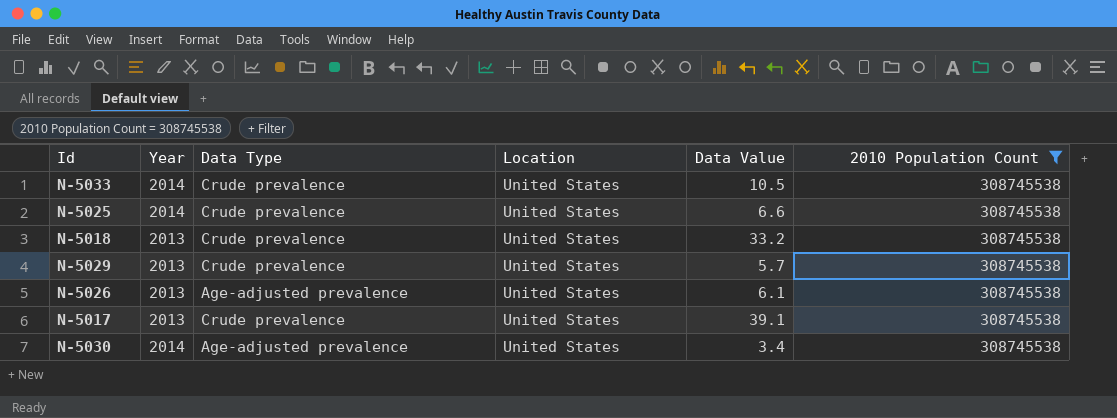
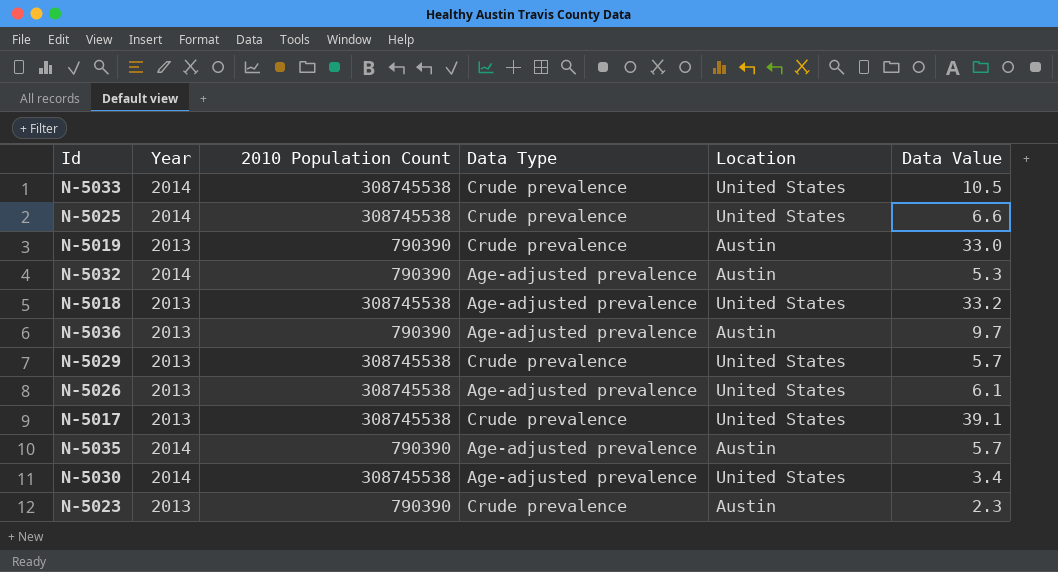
filter: 2010 Population Count = 308745538 -> none
column 2010 Population Count | position: 6 -> 3
N-5018 | Data Type: Crude prevalence -> Age-adjusted prevalence

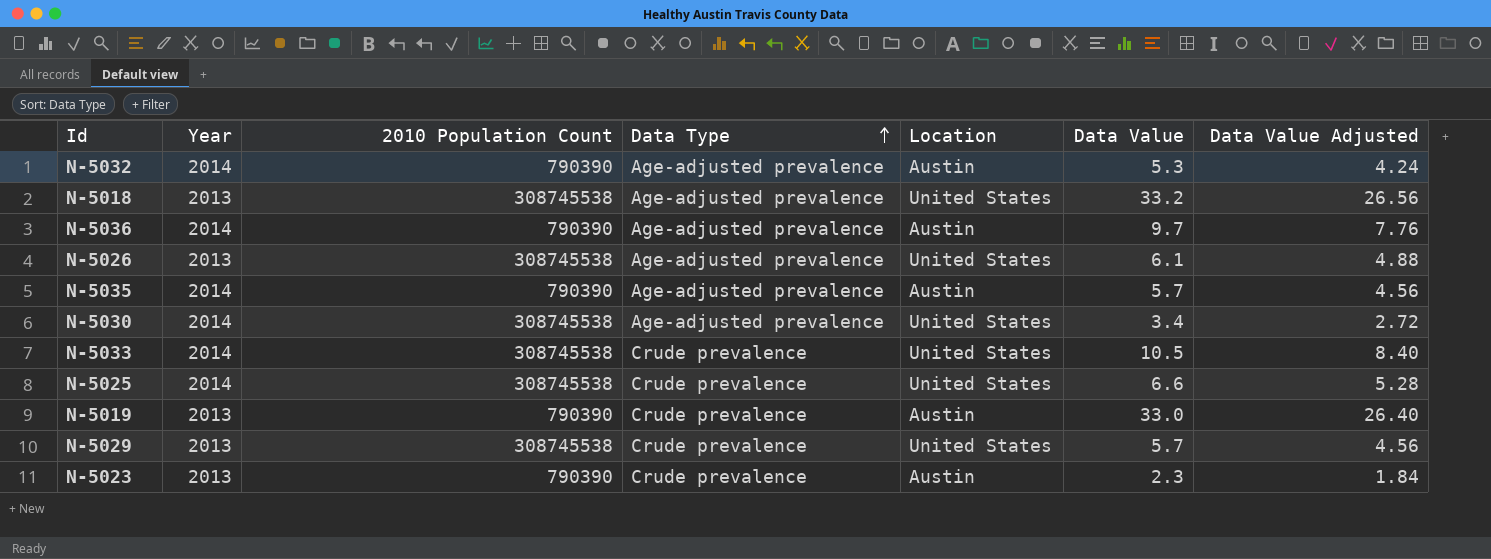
row order: none -> Data Type ascending
column Data Value Adjusted | formula: none -> [Data Value] * 0.8
row N-5017: 2013 | 308745538 | Crude prevalence | United States | 39.1 -> none
N-5036 | Year: 2013 -> 2014

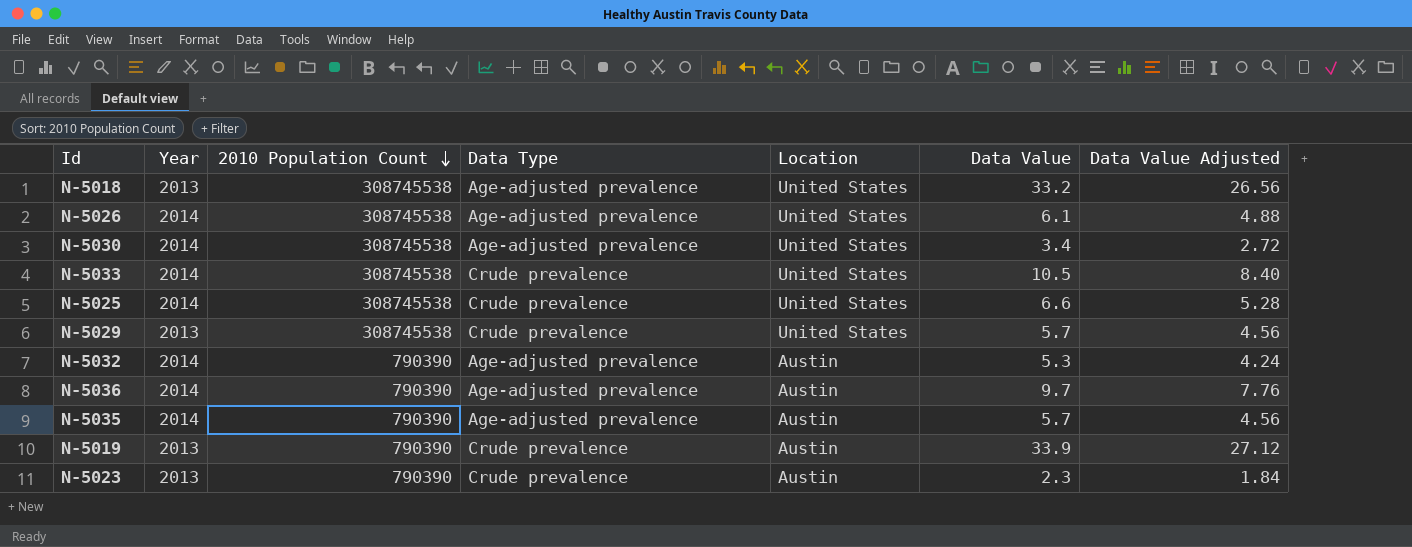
row order: Data Type ascending -> 2010 Population Count descending
N-5026 | Year: 2013 -> 2014
N-5019 | Data Value: 33.0 -> 33.9
N-5019 | Data Value Adjusted: 26.40 -> 27.12

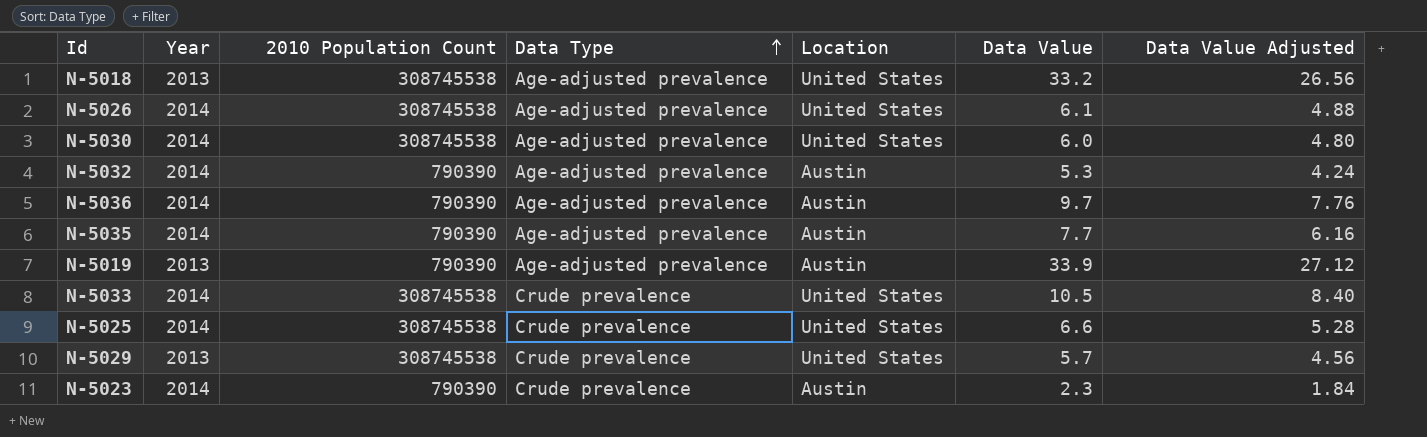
row order: 2010 Population Count descending -> Data Type ascending
N-5030 | Data Value: 3.4 -> 6.0
N-5030 | Data Value Adjusted: 2.72 -> 4.80
N-5035 | Data Value: 5.7 -> 7.7
N-5035 | Data Value Adjusted: 4.56 -> 6.16
N-5019 | Data Type: Crude prevalence -> Age-adjusted prevalence
N-5023 | Year: 2013 -> 2014

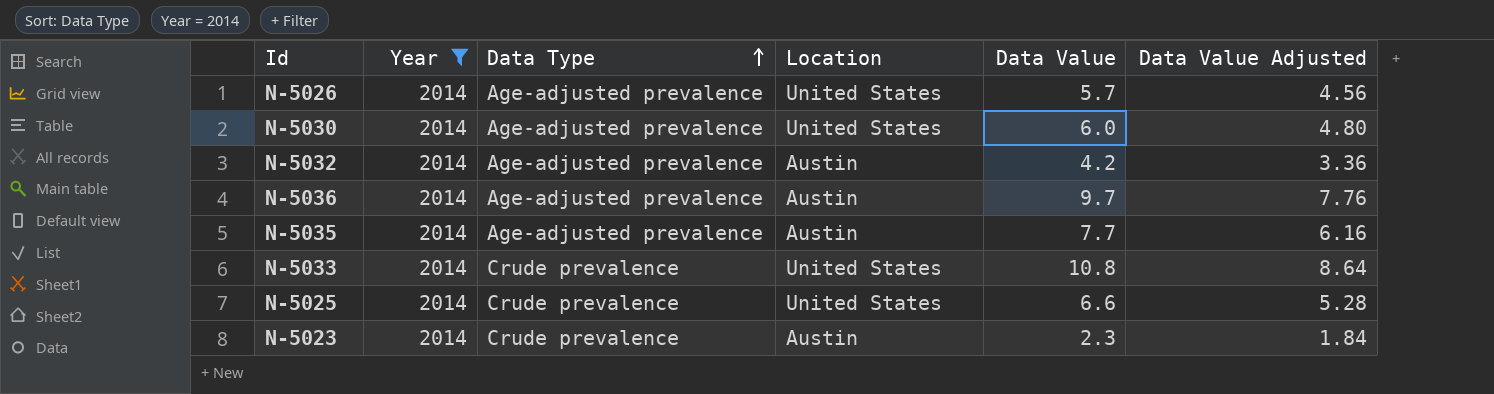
filter: none -> Year = 2014
column 2010 Population Count | position: 3 -> none
N-5026 | Data Value: 6.1 -> 5.7
N-5026 | Data Value Adjusted: 4.88 -> 4.56
N-5032 | Data Value: 5.3 -> 4.2
N-5032 | Data Value Adjusted: 4.24 -> 3.36
N-5033 | Data Value: 10.5 -> 10.8
N-5033 | Data Value Adjusted: 8.40 -> 8.64

